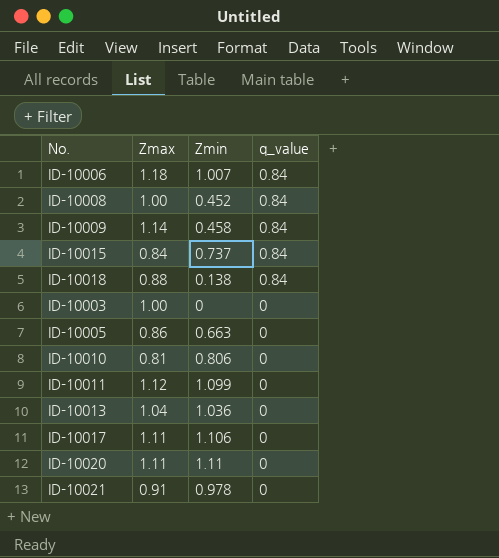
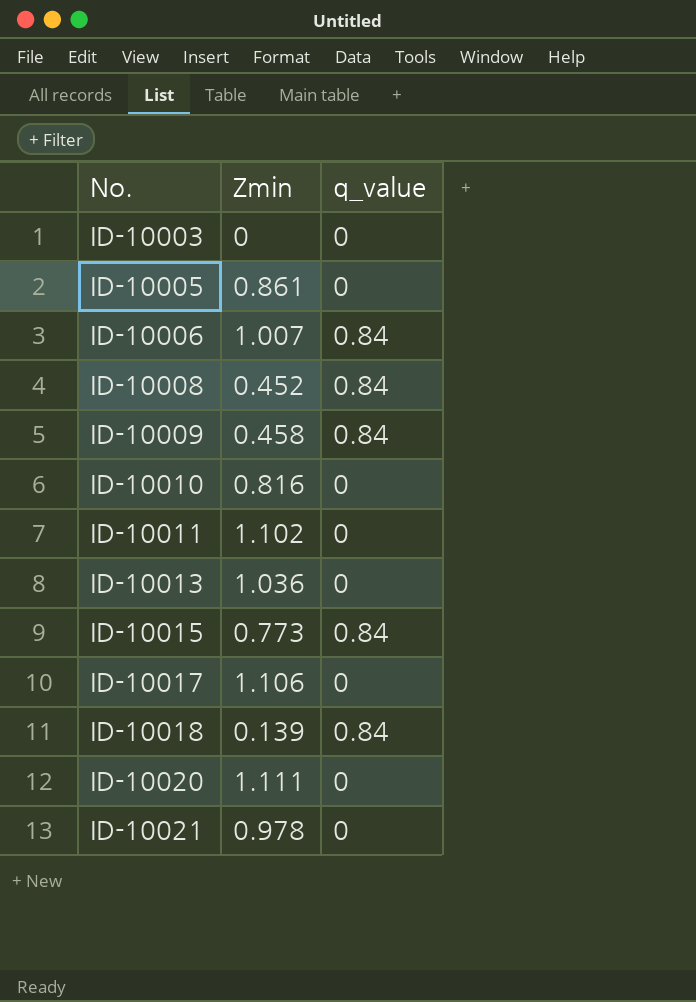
row order: q_value descending -> No. ascending
column Zmax | position: 2 -> none
ID-10005 | Zmin: 0.663 -> 0.861
ID-10010 | Zmin: 0.806 -> 0.816
ID-10011 | Zmin: 1.099 -> 1.102
ID-10015 | Zmin: 0.737 -> 0.773
ID-10018 | Zmin: 0.138 -> 0.139
ID-10020 | Zmin: 1.11 -> 1.111

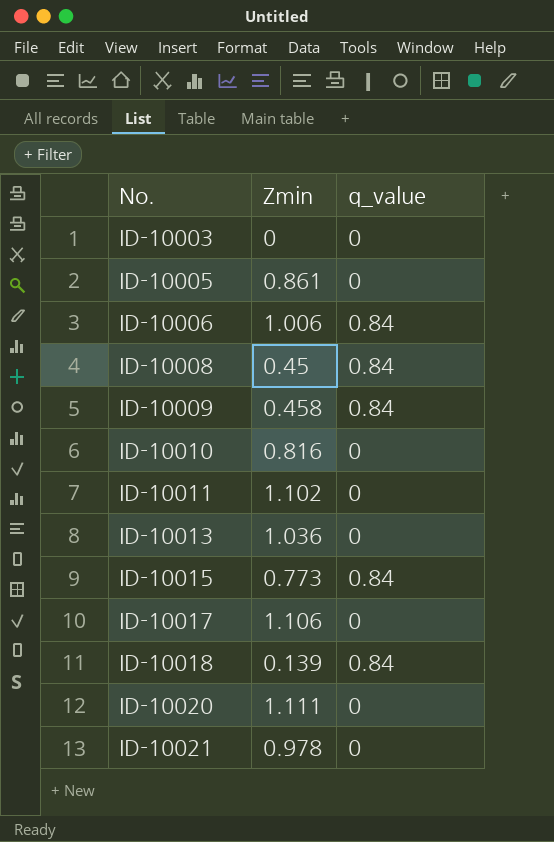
ID-10006 | Zmin: 1.007 -> 1.006
ID-10008 | Zmin: 0.452 -> 0.45

